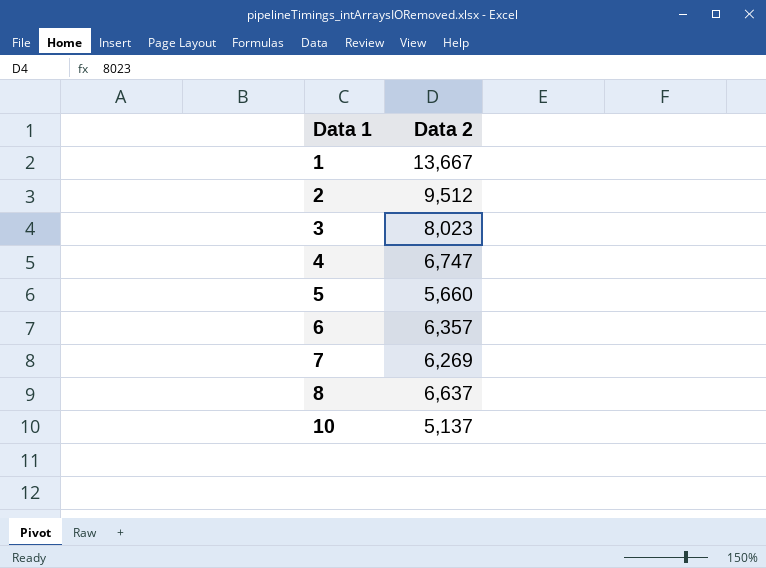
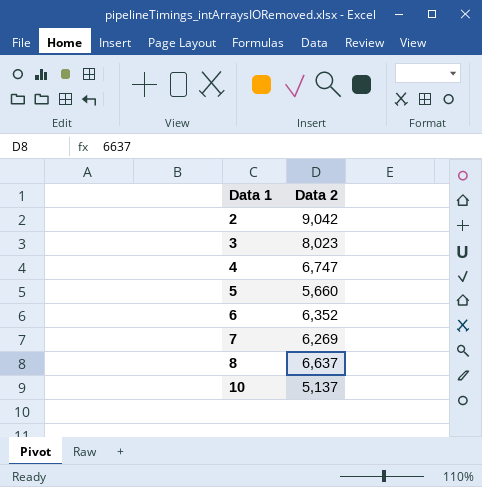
row 1: 13,667 -> none
2 | Data 2: 9,512 -> 9,042
6 | Data 2: 6,357 -> 6,352

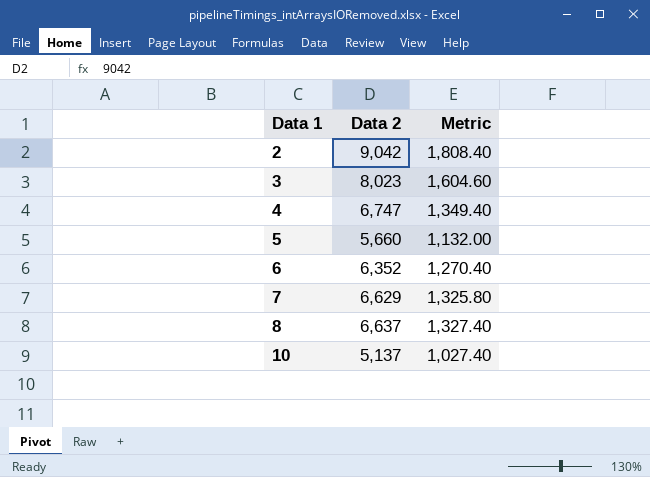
column Metric | formula: none -> [Data 2] * 0.2
7 | Data 2: 6,269 -> 6,629

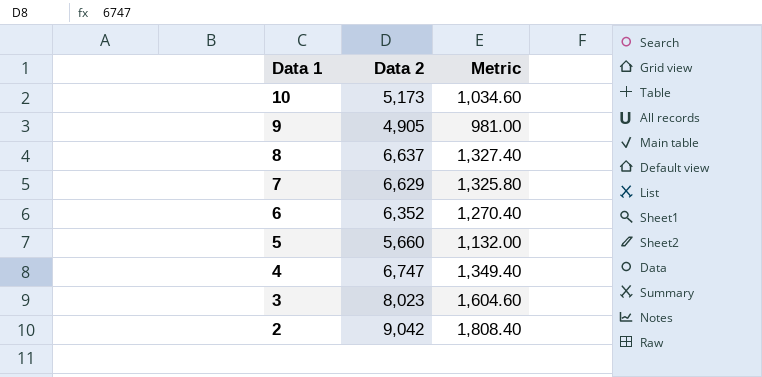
row order: Data 1 ascending -> Data 1 descending
10 | Data 2: 5,137 -> 5,173
10 | Metric: 1,027.40 -> 1,034.60
row 9: none -> 4,905 | 981.00

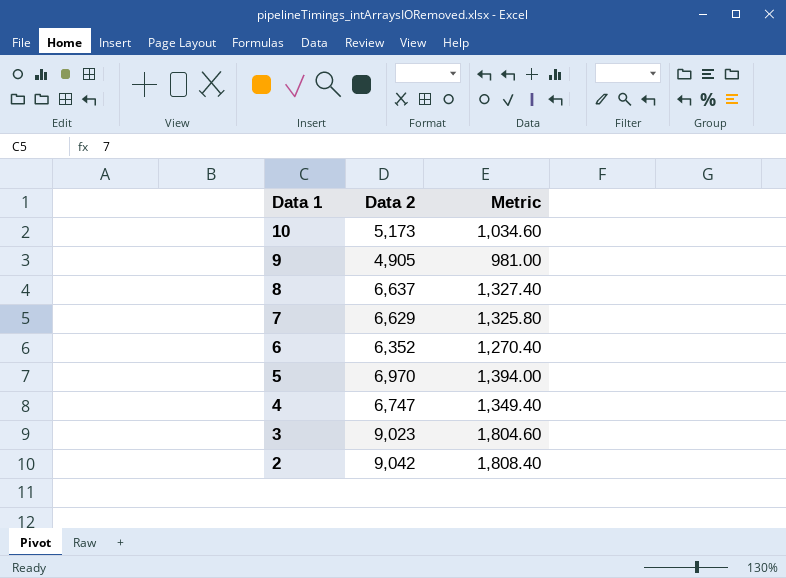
5 | Data 2: 5,660 -> 6,970
5 | Metric: 1,132.00 -> 1,394.00
3 | Data 2: 8,023 -> 9,023
3 | Metric: 1,604.60 -> 1,804.60

